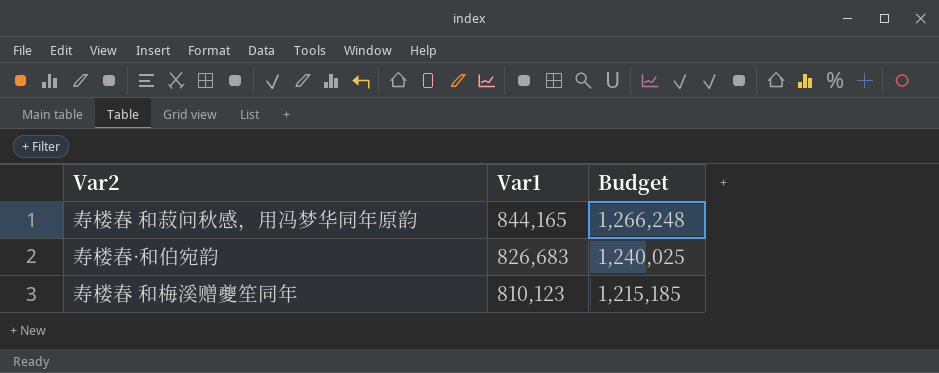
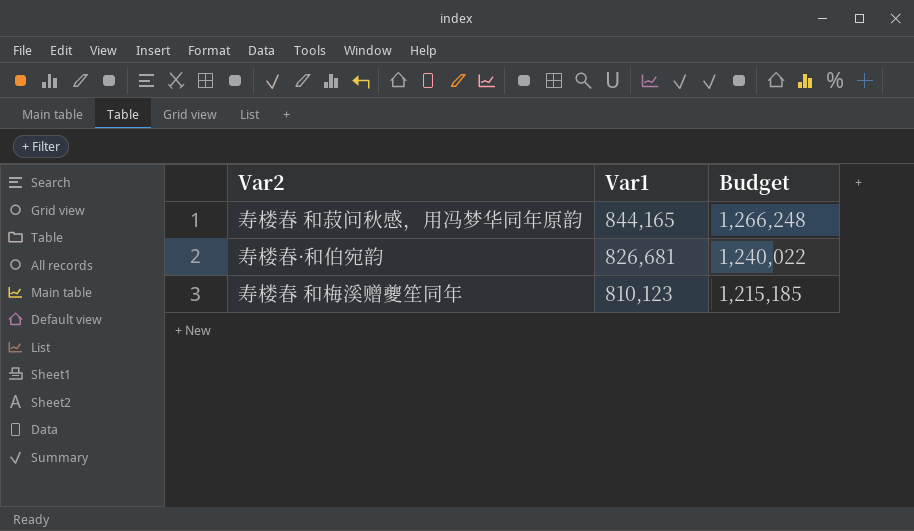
寿楼春·和伯宛韵 | Var1: 826,683 -> 826,681
寿楼春·和伯宛韵 | Budget: 1,240,025 -> 1,240,022

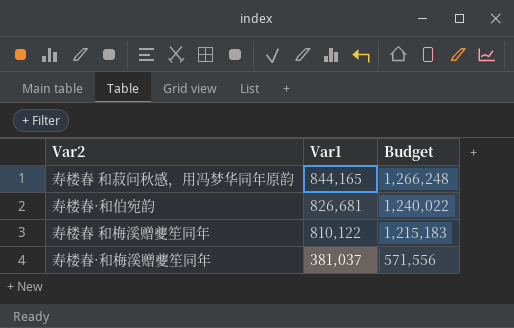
寿楼春 和梅溪赠夔笙同年 | Var1: 810,123 -> 810,122
寿楼春 和梅溪赠夔笙同年 | Budget: 1,215,185 -> 1,215,183
row 寿楼春·和梅溪赠夔笙同年: none -> 381,037 | 571,556

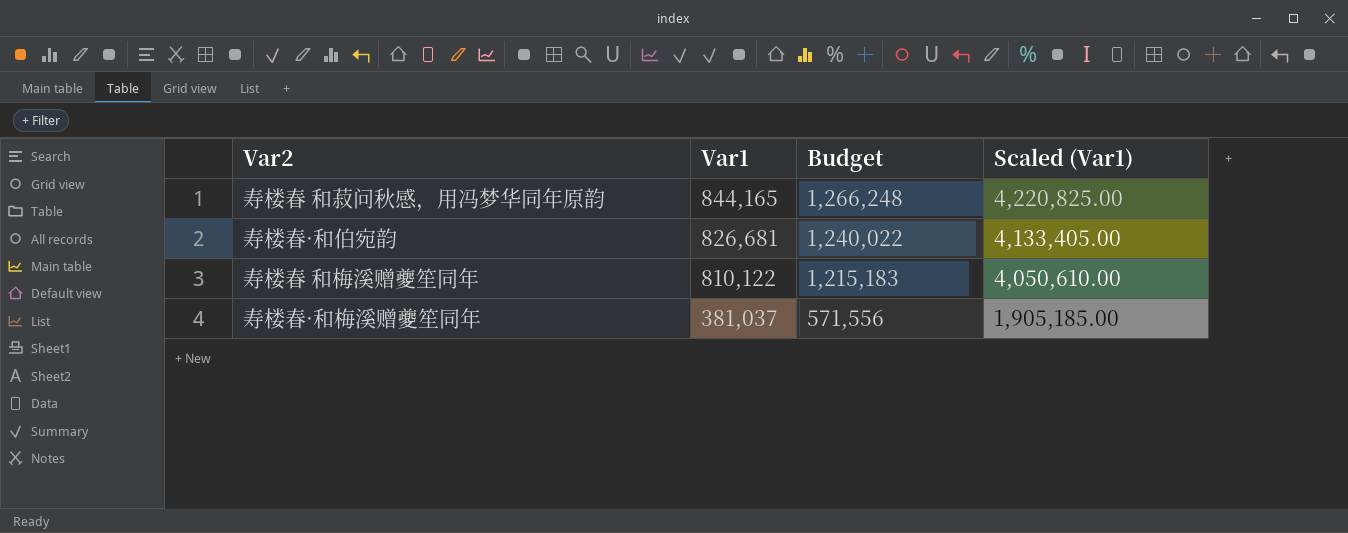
column Scaled (Var1) | formula: none -> [Var1] * 5

